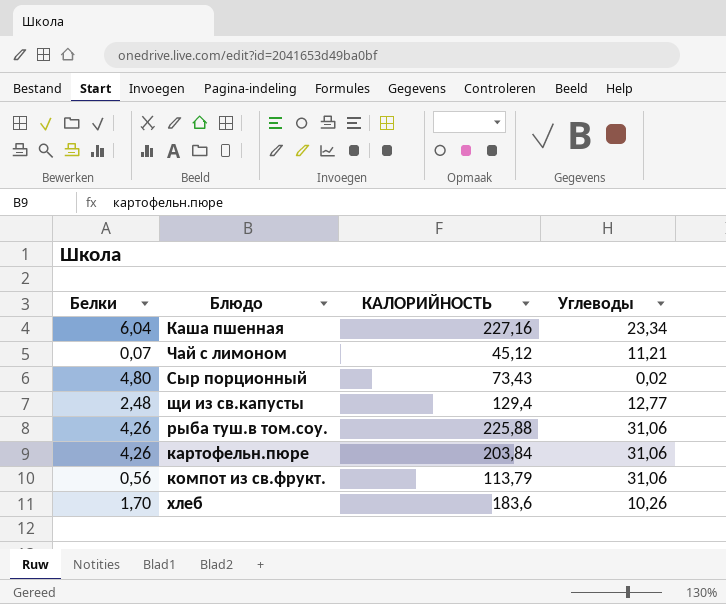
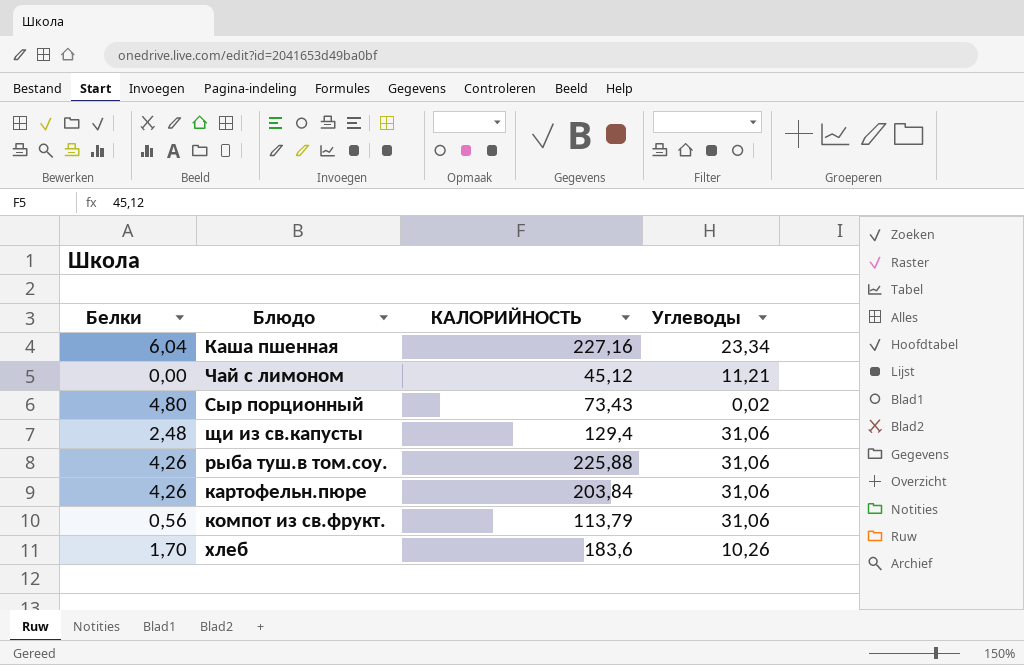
Чай с лимоном | Белки: 0,07 -> 0,00
щи из св.капусты | Углеводы: 12,77 -> 31,06

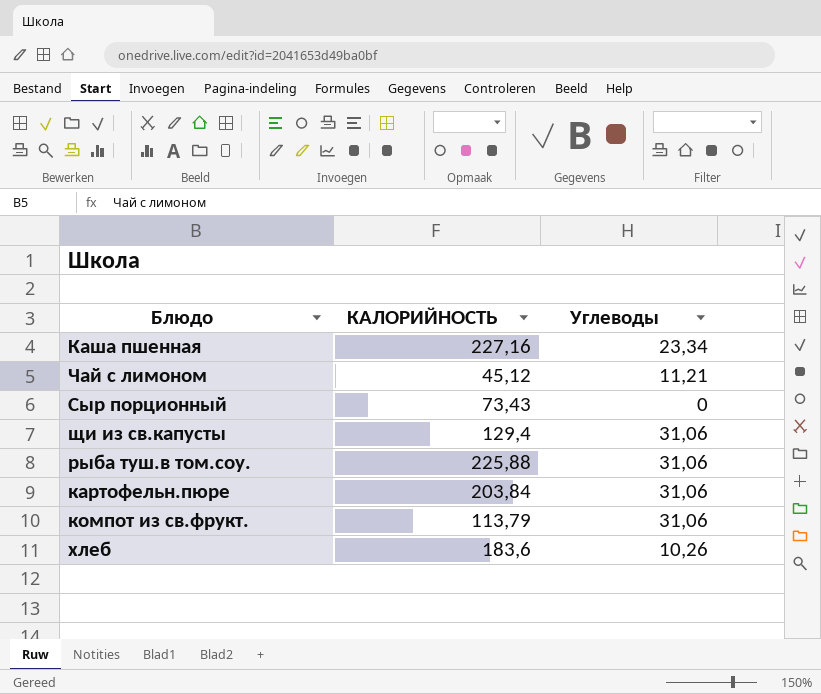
column Белки | position: 1 -> none
Сыр порционный | Углеводы: 0,02 -> 0

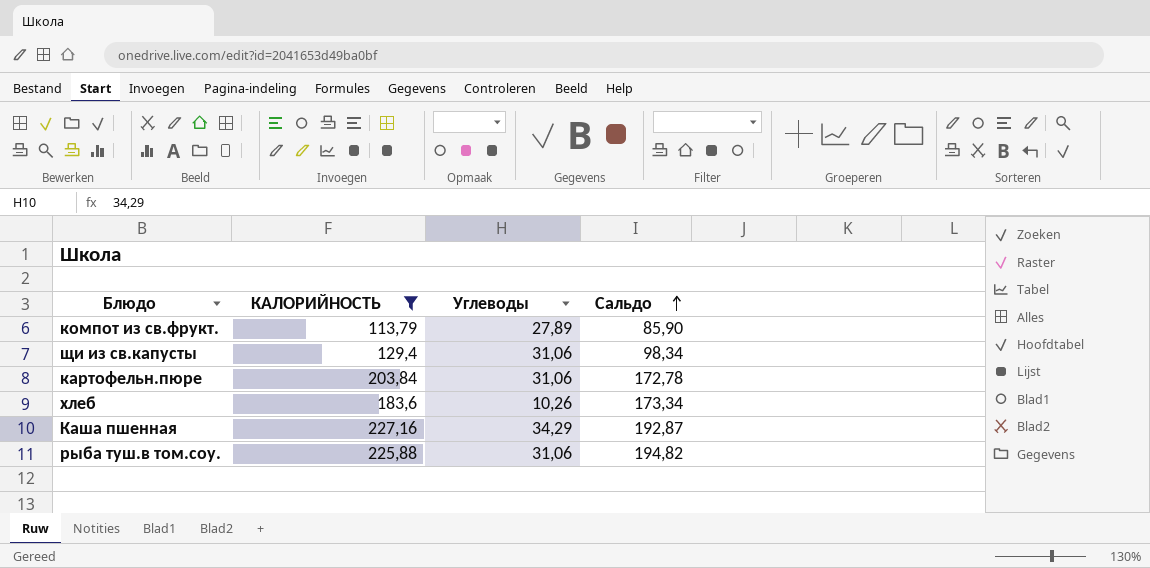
filter: none -> КАЛОРИЙНОСТЬ >= 113,79
row order: none -> Сальдо ascending
column Сальдо | formula: none -> [КАЛОРИЙНОСТЬ] - [Углеводы]
компот из св.фрукт. | Углеводы: 31,06 -> 27,89
Каша пшенная | Углеводы: 23,34 -> 34,29

